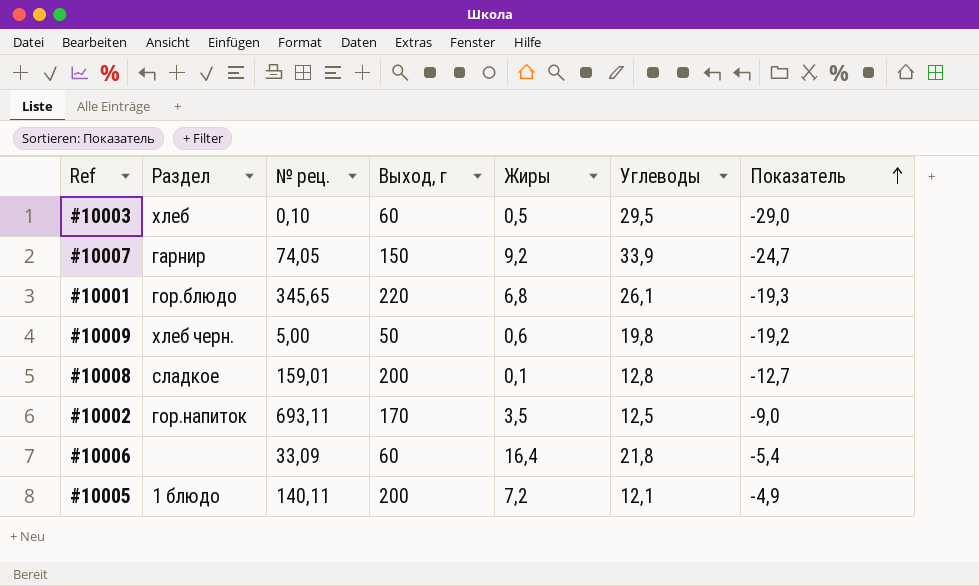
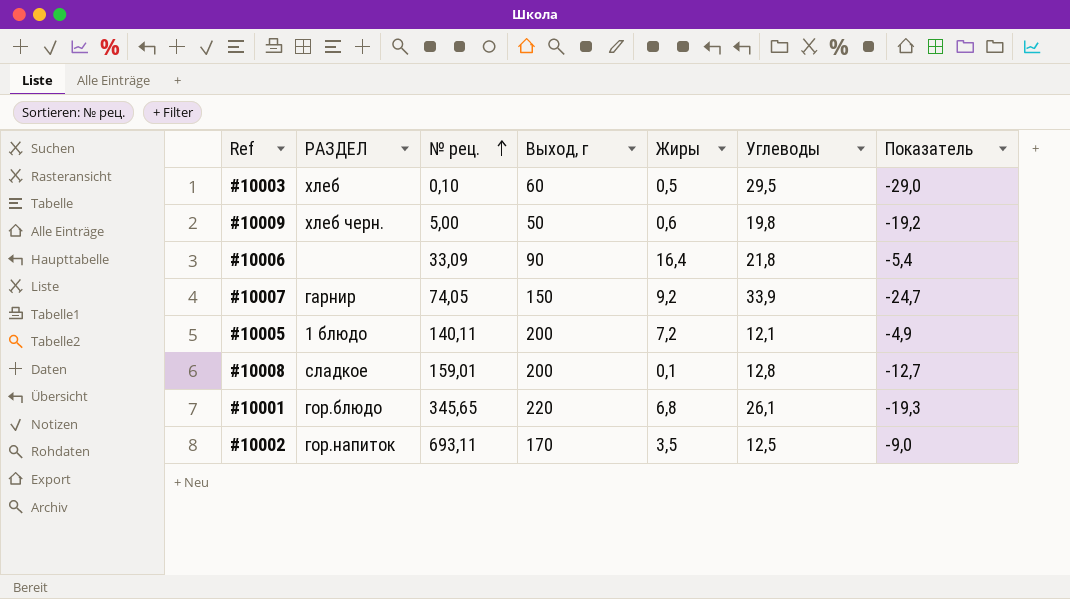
row order: Показатель ascending -> № рец. ascending
column name: Раздел -> РАЗДЕЛ
#10006 | Выход, г: 60 -> 90

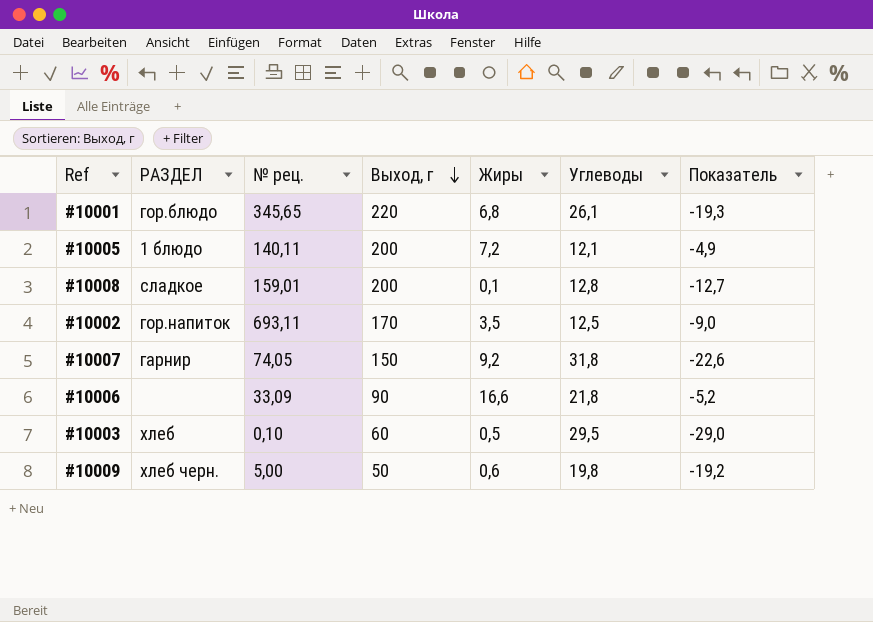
row order: № рец. ascending -> Выход, г descending
#10007 | Углеводы: 33,9 -> 31,8
#10007 | Показатель: -24,7 -> -22,6
#10006 | Жиры: 16,4 -> 16,6
#10006 | Показатель: -5,4 -> -5,2

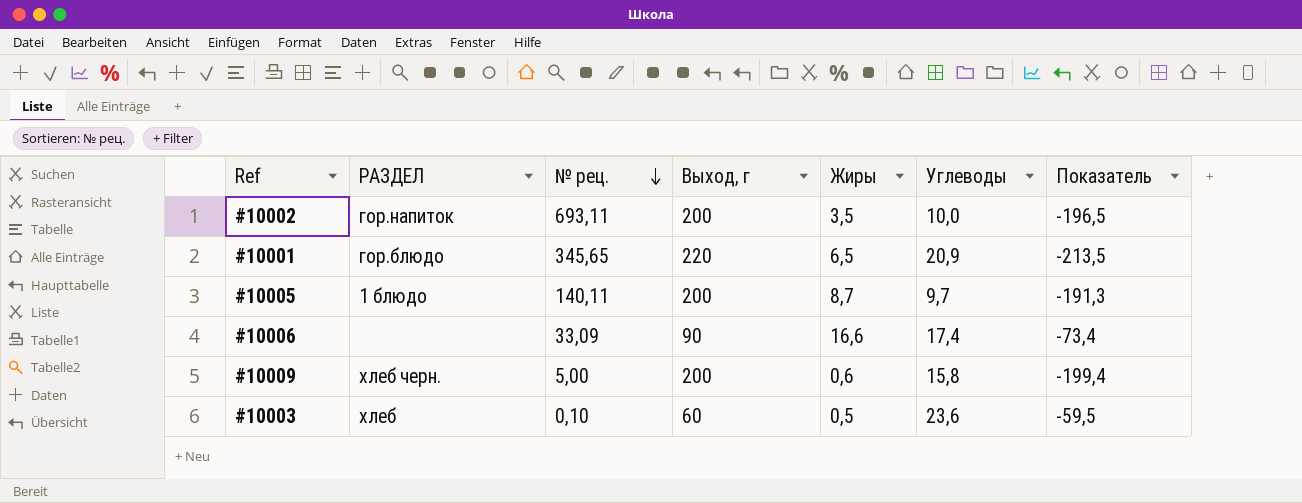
row order: Выход, г descending -> № рец. descending
column Показатель | formula: [Жиры] - [Углеводы] -> [Жиры] - [Выход, г]
row #10008: сладкое | 159,01 | 200 | 0,1 | 12,8 | -12,7 -> none
row #10007: гарнир | 74,05 | 150 | 9,2 | 31,8 | -22,6 -> none
#10002 | Выход, г: 170 -> 200
#10002 | Углеводы: 12,5 -> 10,0
#10001 | Жиры: 6,8 -> 6,5
#10001 | Углеводы: 26,1 -> 20,9
#10005 | Жиры: 7,2 -> 8,7
#10005 | Углеводы: 12,1 -> 9,7
#10006 | Углеводы: 21,8 -> 17,4
#10009 | Выход, г: 50 -> 200
#10009 | Углеводы: 19,8 -> 15,8
#10003 | Углеводы: 29,5 -> 23,6

